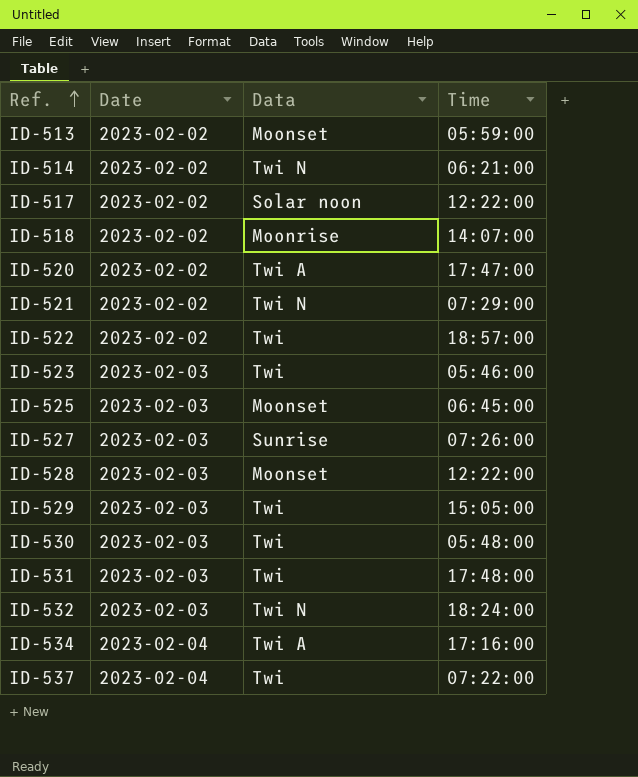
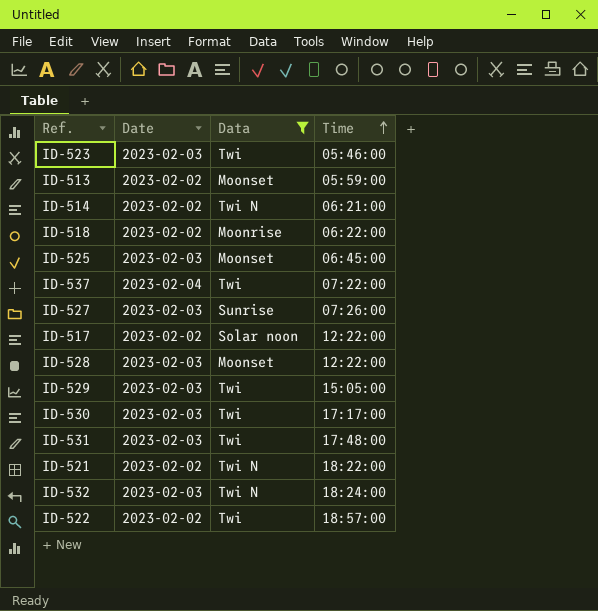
filter: none -> Data != Twi A
row order: Ref. ascending -> Time ascending
ID-518 | Time: 14:07:00 -> 06:22:00
ID-530 | Time: 05:48:00 -> 17:17:00
ID-521 | Time: 07:29:00 -> 18:22:00

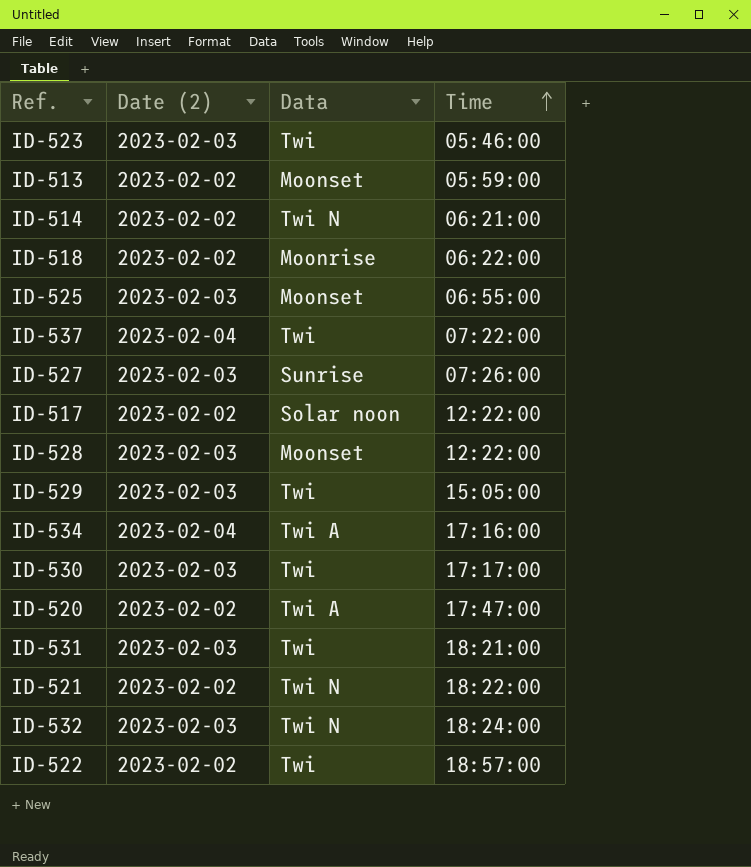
filter: Data != Twi A -> none
column name: Date -> Date (2)
ID-525 | Time: 06:45:00 -> 06:55:00
ID-531 | Time: 17:48:00 -> 18:21:00

